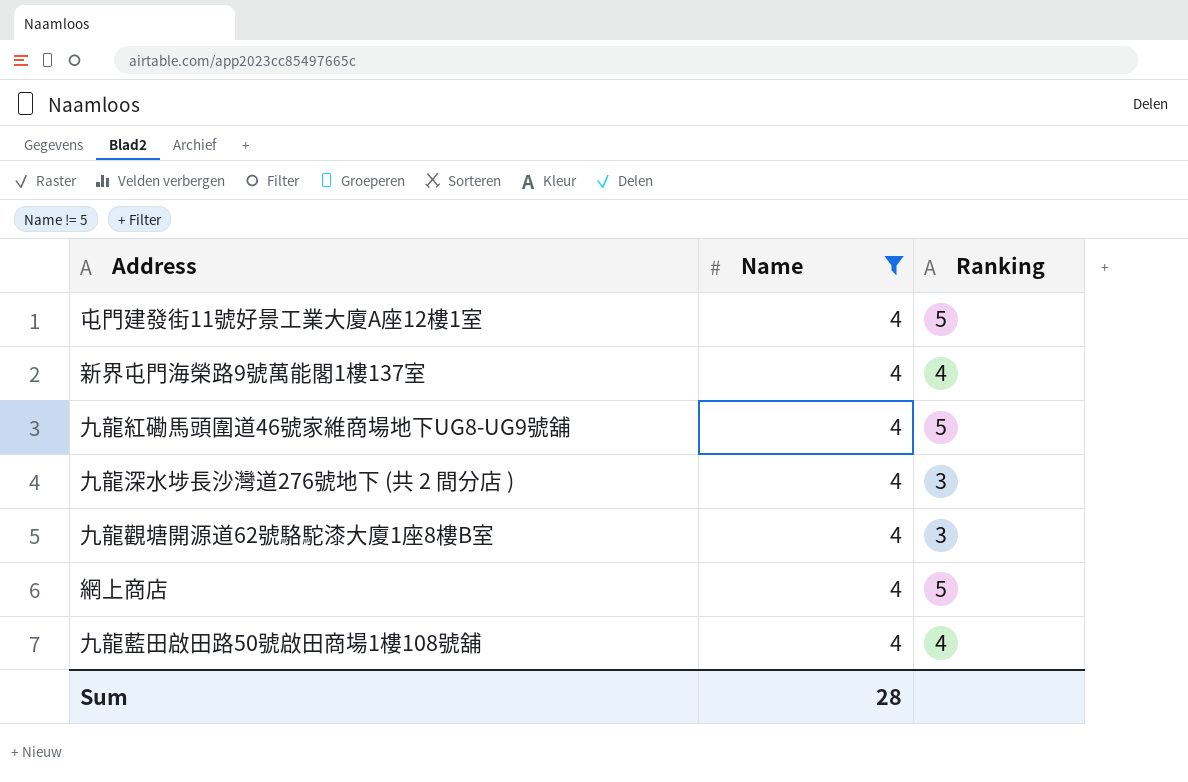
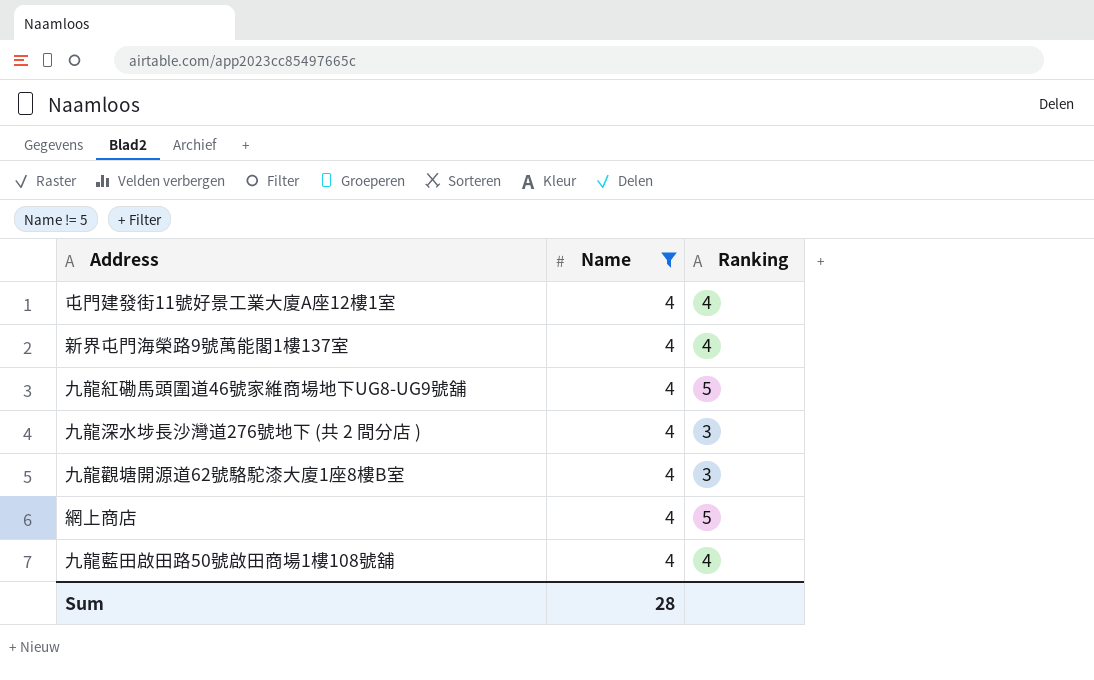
屯門建發街11號好景工業大廈A座12樓1室 | Ranking: 5 -> 4

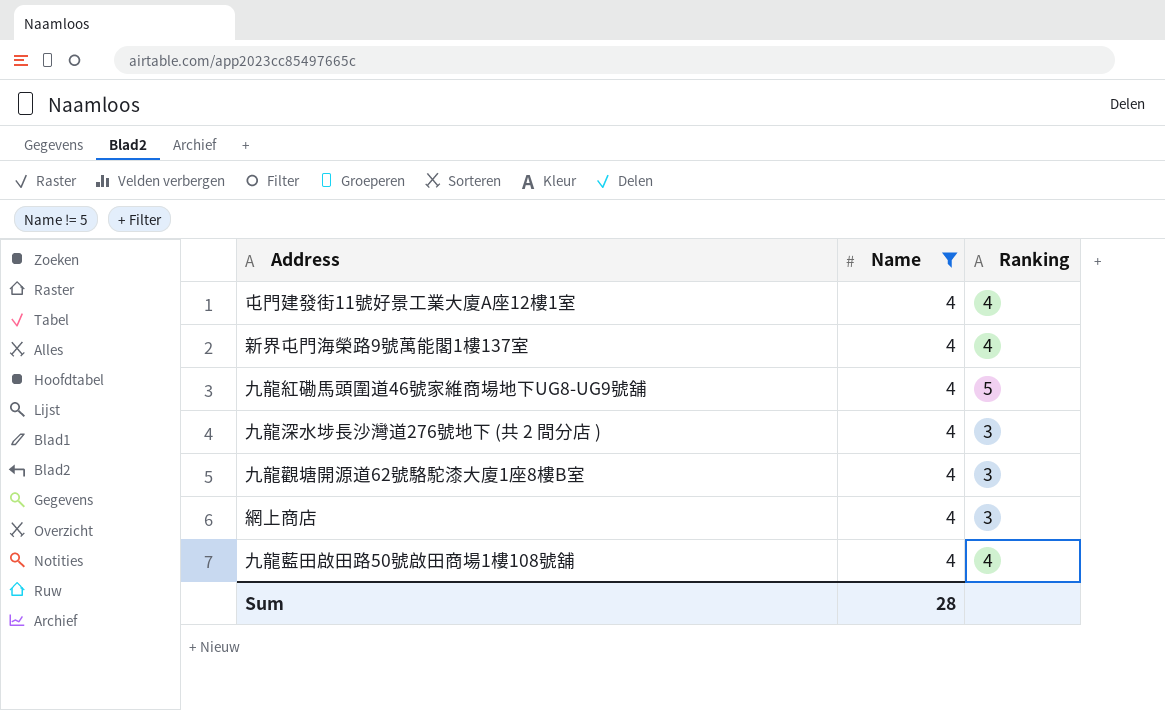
網上商店 | Ranking: 5 -> 3

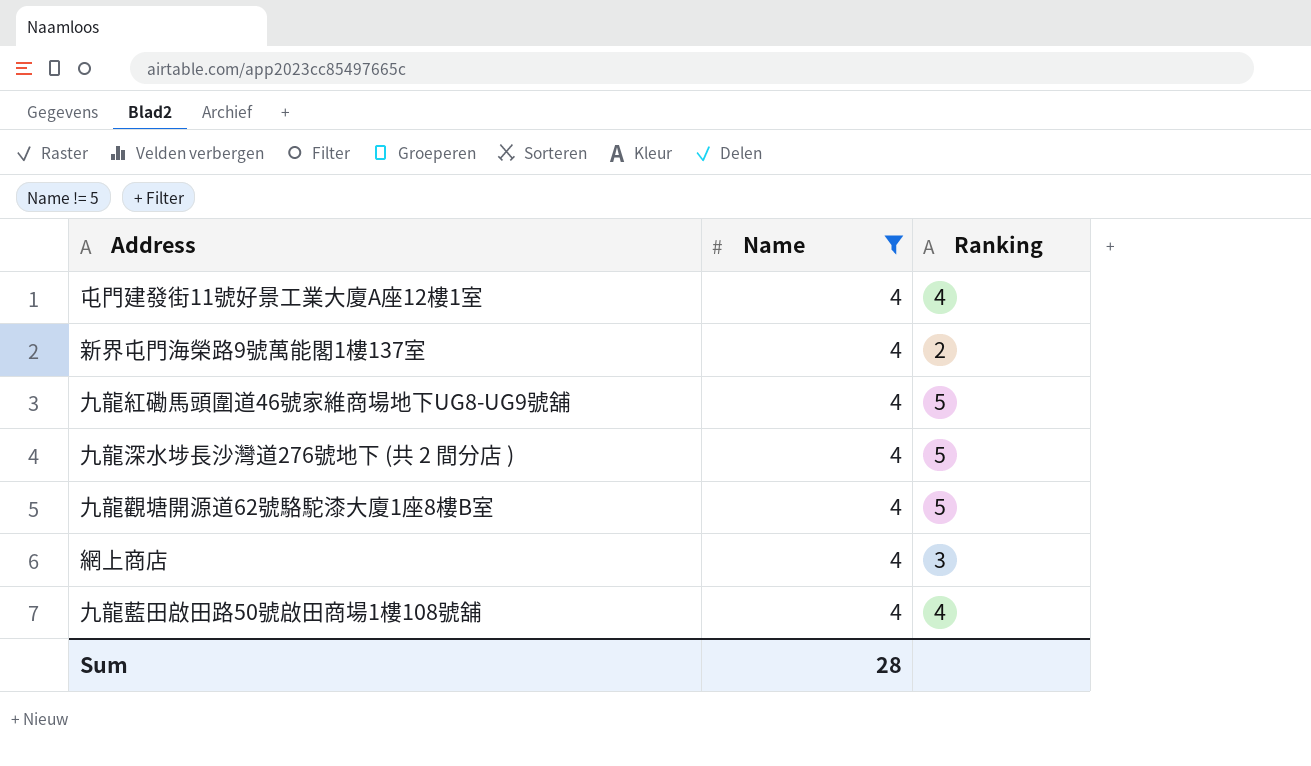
新界屯門海榮路9號萬能閣1樓137室 | Ranking: 4 -> 2
九龍深水埗長沙灣道276號地下 (共 2 間分店 ) | Ranking: 3 -> 5
九龍觀塘開源道62號駱駝漆大廈1座8樓B室 | Ranking: 3 -> 5

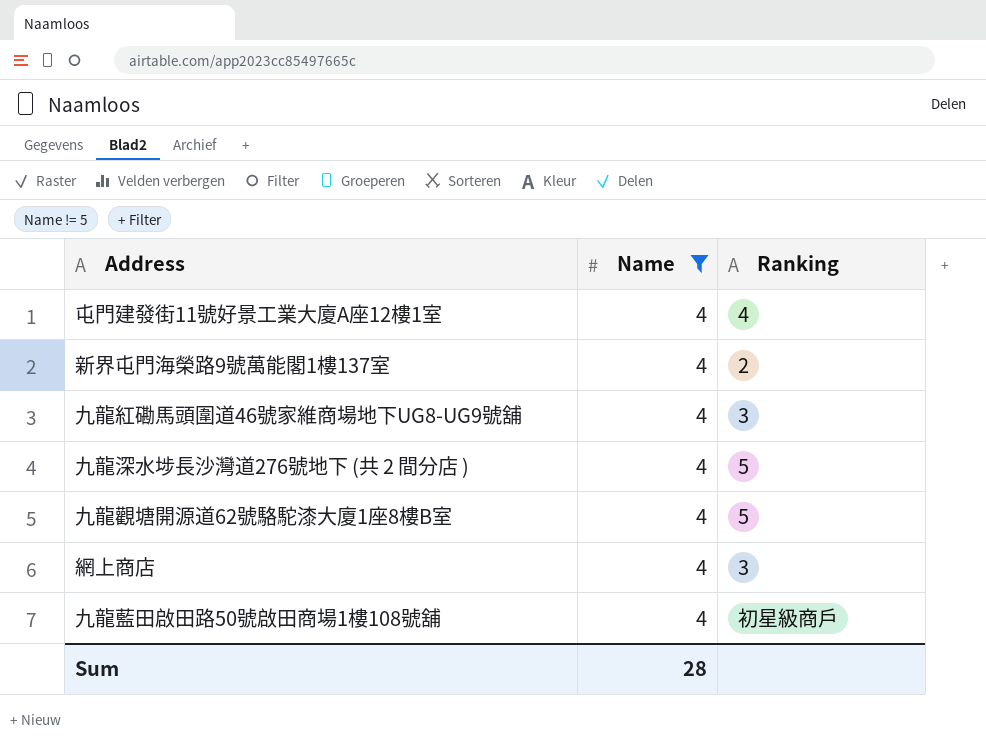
九龍紅磡馬頭圍道46號家維商場地下UG8-UG9號舖 | Ranking: 5 -> 3
九龍藍田啟田路50號啟田商場1樓108號舖 | Ranking: 4 -> 初星級商戶

